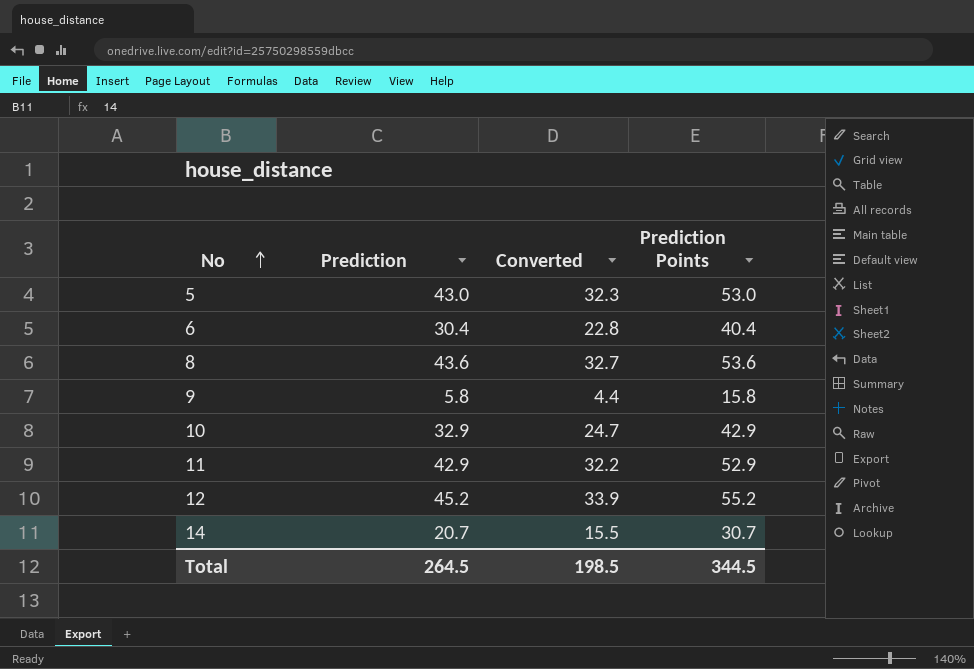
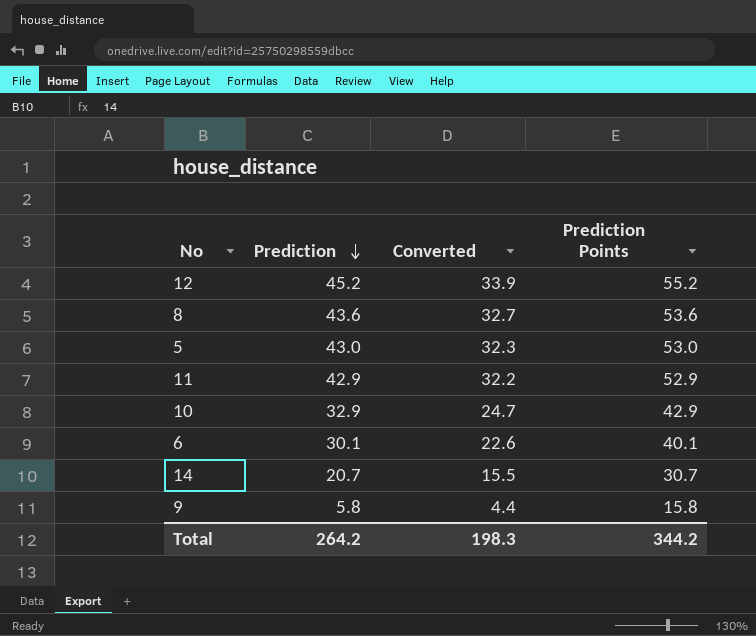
row order: No ascending -> Prediction descending
6 | Prediction: 30.4 -> 30.1
6 | Converted: 22.8 -> 22.6
6 | Prediction Points: 40.4 -> 40.1
Total | Prediction: 264.5 -> 264.2
Total | Converted: 198.5 -> 198.3
Total | Prediction Points: 344.5 -> 344.2

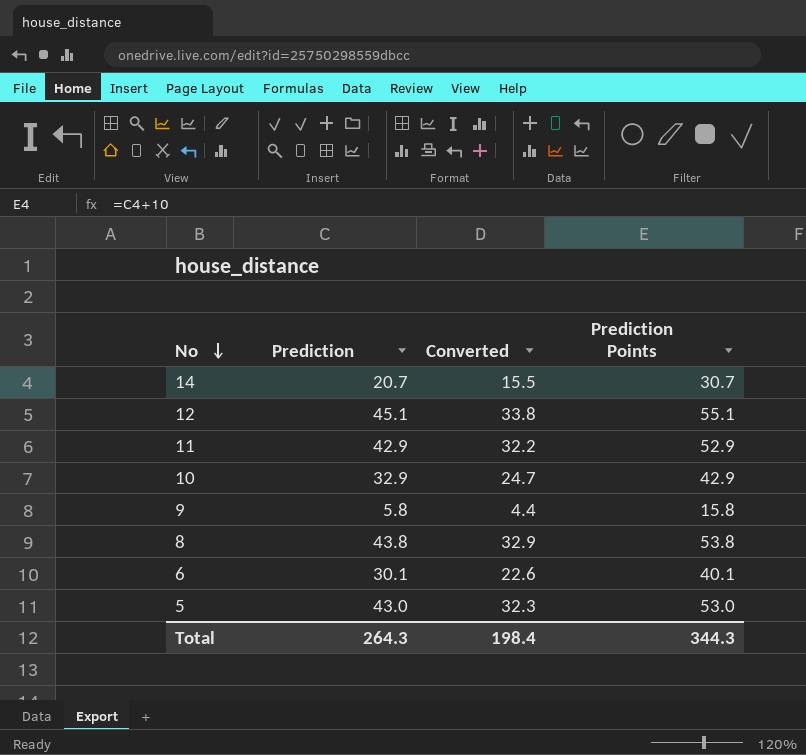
row order: Prediction descending -> No descending
12 | Prediction: 45.2 -> 45.1
12 | Converted: 33.9 -> 33.8
12 | Prediction Points: 55.2 -> 55.1
8 | Prediction: 43.6 -> 43.8
8 | Converted: 32.7 -> 32.9
8 | Prediction Points: 53.6 -> 53.8
Total | Prediction: 264.2 -> 264.3
Total | Converted: 198.3 -> 198.4
Total | Prediction Points: 344.2 -> 344.3

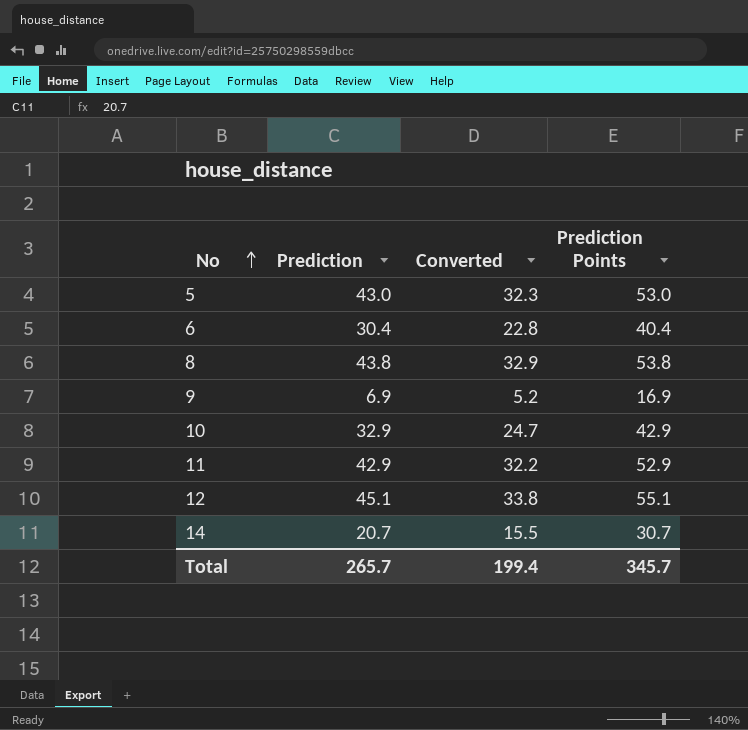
row order: No descending -> No ascending
6 | Prediction: 30.1 -> 30.4
6 | Converted: 22.6 -> 22.8
6 | Prediction Points: 40.1 -> 40.4
9 | Prediction: 5.8 -> 6.9
9 | Converted: 4.4 -> 5.2
9 | Prediction Points: 15.8 -> 16.9
Total | Prediction: 264.3 -> 265.7
Total | Converted: 198.4 -> 199.4
Total | Prediction Points: 344.3 -> 345.7

